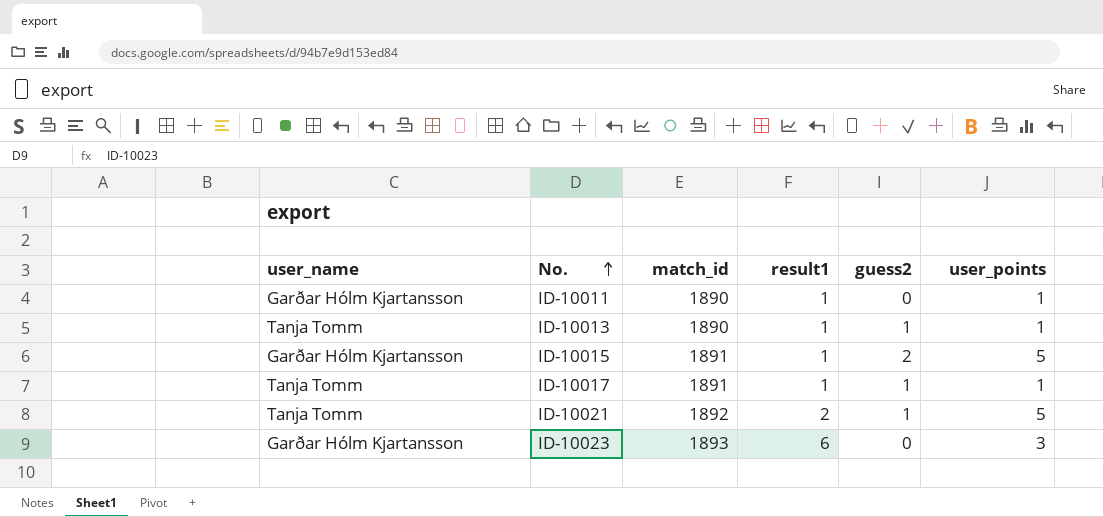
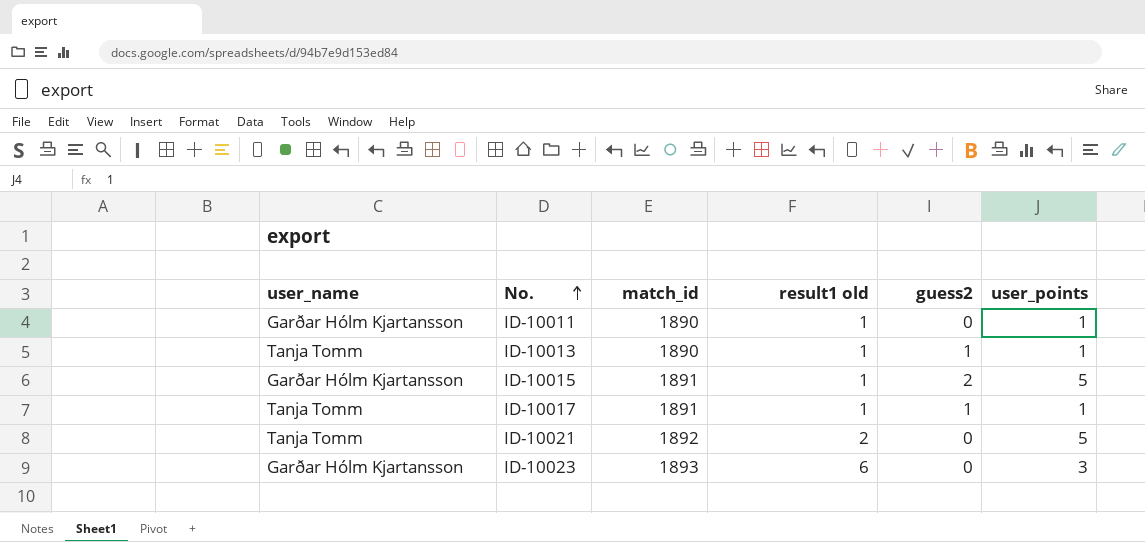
column name: result1 -> result1 old
ID-10021 | guess2: 1 -> 0

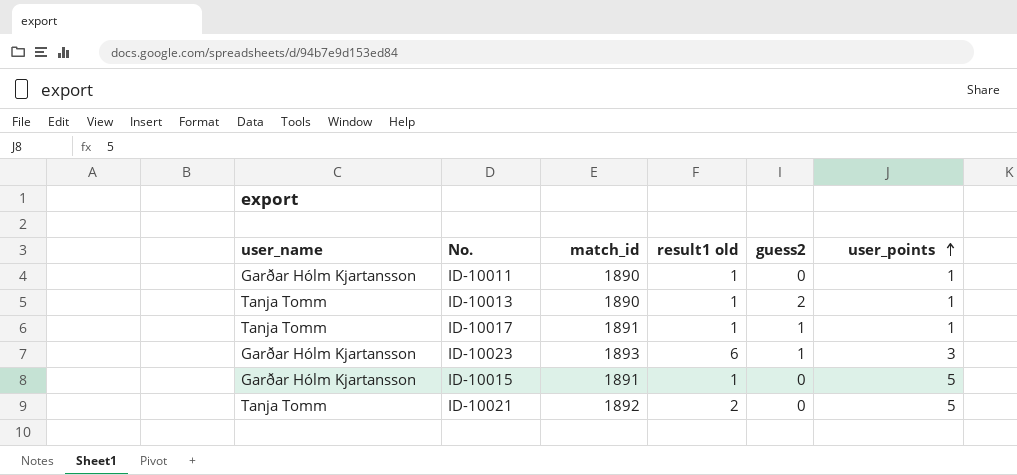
row order: No. ascending -> user_points ascending
ID-10013 | guess2: 1 -> 2
ID-10023 | guess2: 0 -> 1
ID-10015 | guess2: 2 -> 0

